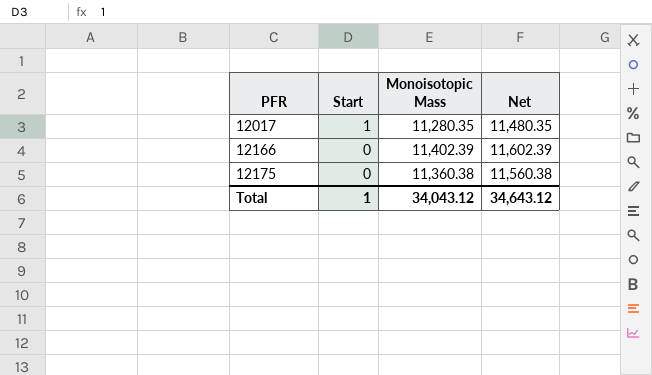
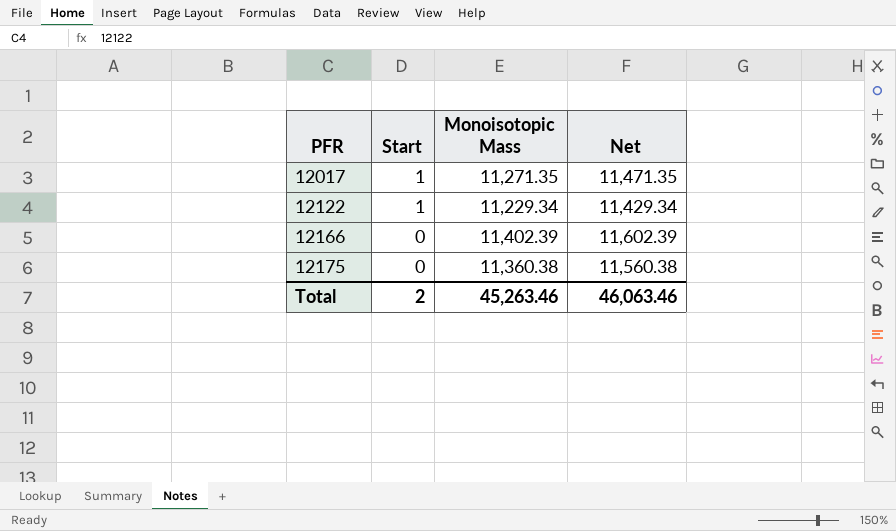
12017 | Monoisotopic Mass: 11,280.35 -> 11,271.35
12017 | Net: 11,480.35 -> 11,471.35
row 12122: none -> 1 | 11,229.34 | 11,429.34
Total | Start: 1 -> 2
Total | Monoisotopic Mass: 34,043.12 -> 45,263.46
Total | Net: 34,643.12 -> 46,063.46

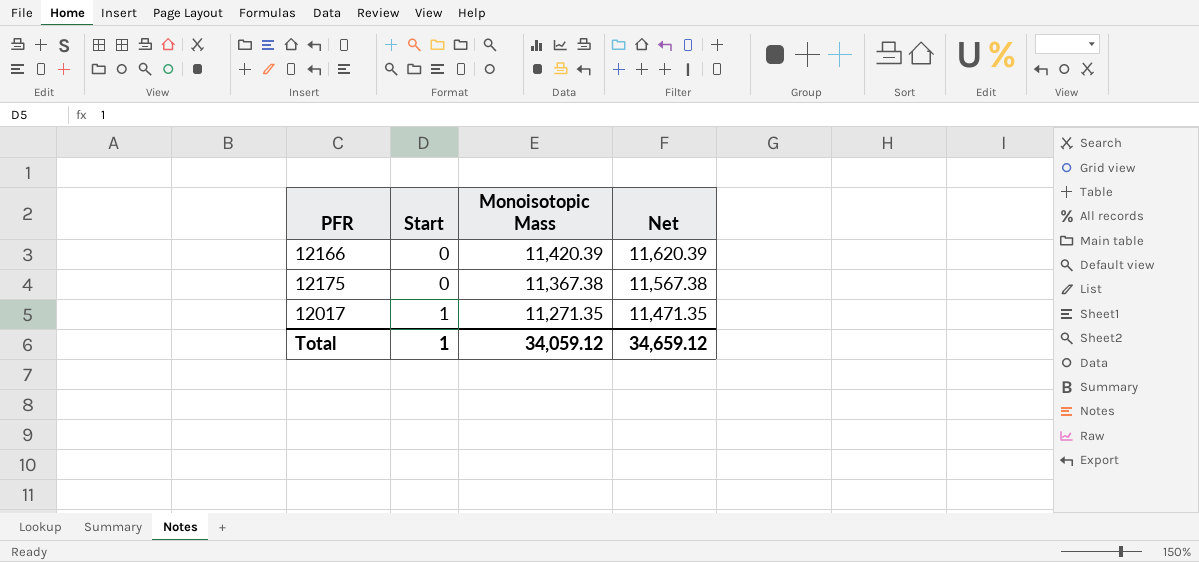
row order: PFR ascending -> Start ascending
row 12122: 1 | 11,229.34 | 11,429.34 -> none
12166 | Monoisotopic Mass: 11,402.39 -> 11,420.39
12166 | Net: 11,602.39 -> 11,620.39
12175 | Monoisotopic Mass: 11,360.38 -> 11,367.38
12175 | Net: 11,560.38 -> 11,567.38
Total | Start: 2 -> 1
Total | Monoisotopic Mass: 45,263.46 -> 34,059.12
Total | Net: 46,063.46 -> 34,659.12

